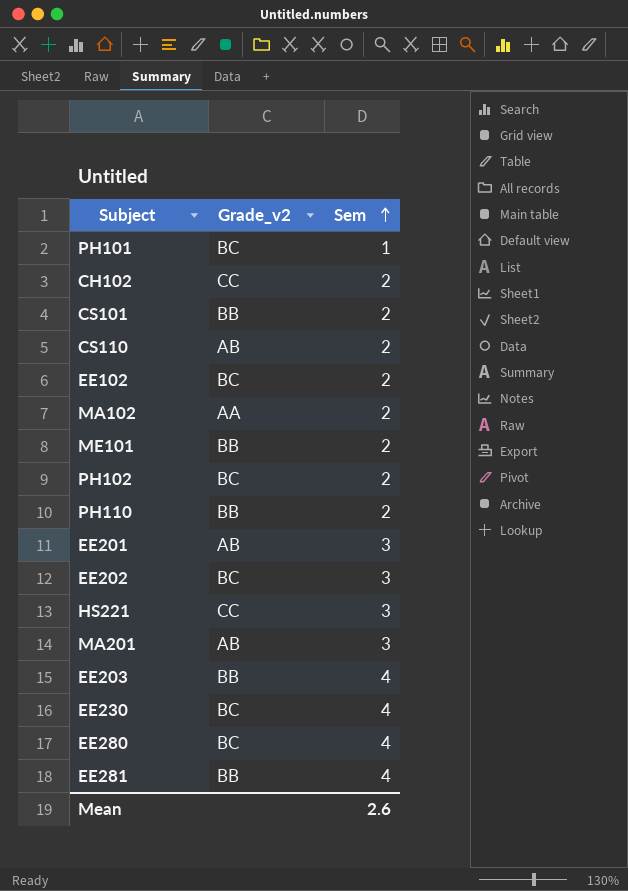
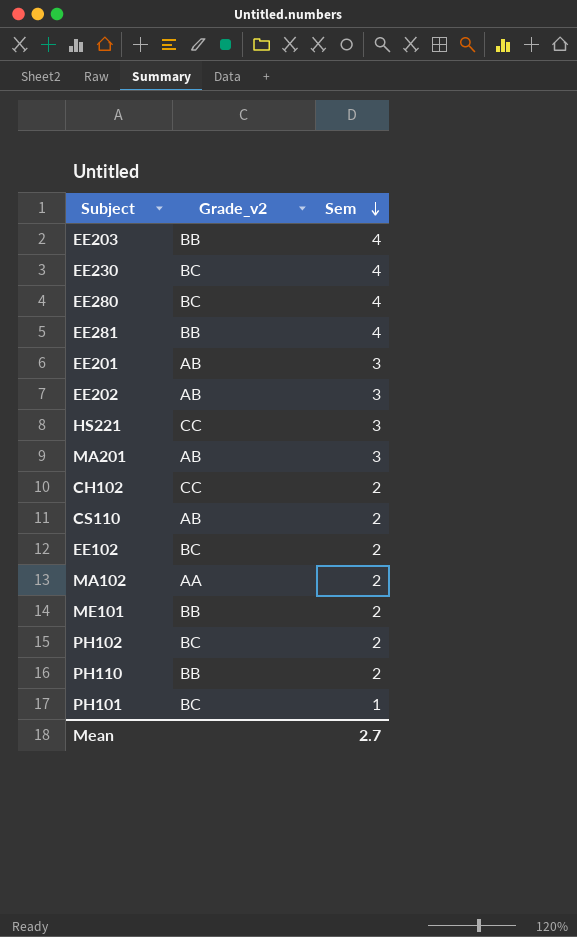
row order: Sem ascending -> Sem descending
row CS101: BB | 2 -> none
EE202 | Grade_v2: BC -> AB
Mean | Sem: 2.6 -> 2.7

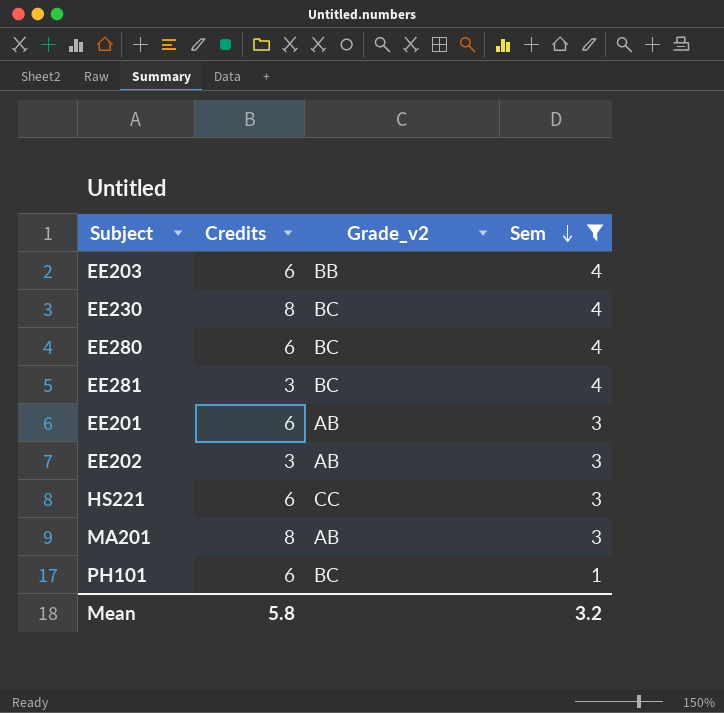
filter: none -> Sem != 2
column Credits | position: none -> 2
EE281 | Grade_v2: BB -> BC
Mean | Sem: 2.7 -> 3.2

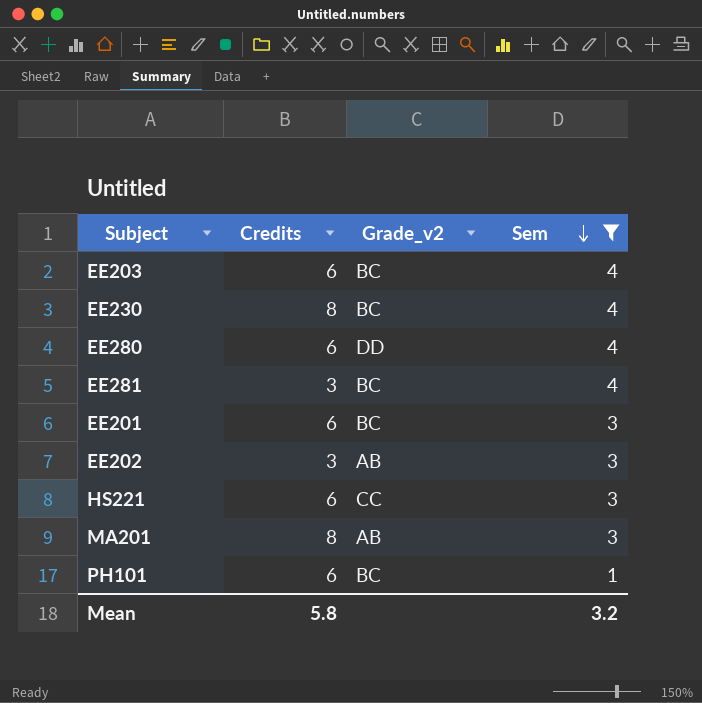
EE203 | Grade_v2: BB -> BC
EE280 | Grade_v2: BC -> DD
EE201 | Grade_v2: AB -> BC

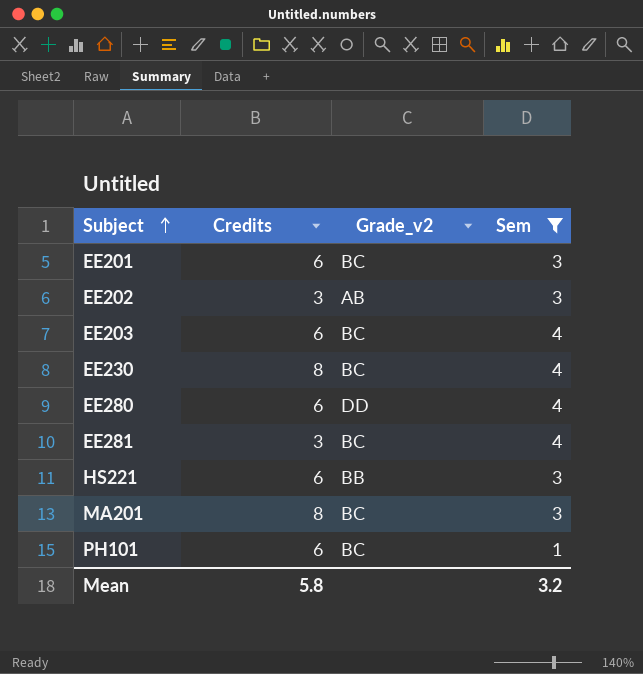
row order: Sem descending -> Subject ascending
HS221 | Grade_v2: CC -> BB
MA201 | Grade_v2: AB -> BC

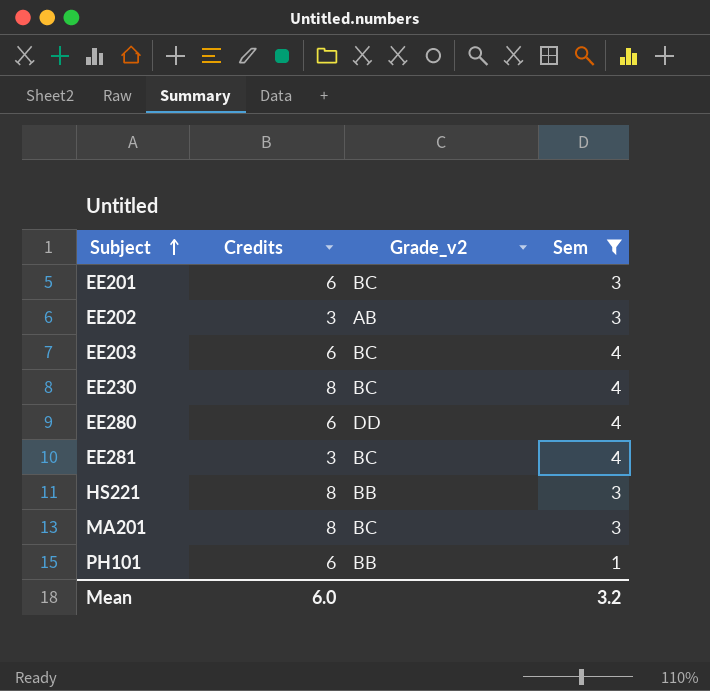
HS221 | Credits: 6 -> 8
PH101 | Grade_v2: BC -> BB
Mean | Credits: 5.8 -> 6.0

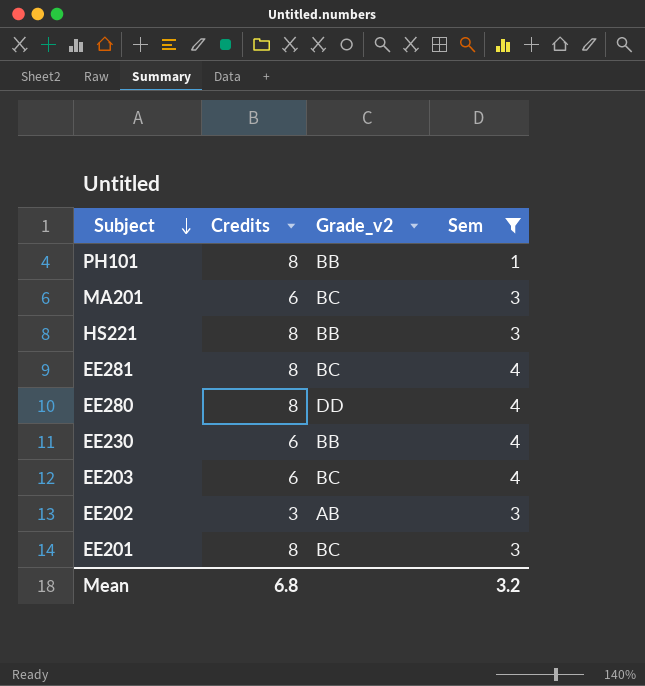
row order: Subject ascending -> Subject descending
PH101 | Credits: 6 -> 8
MA201 | Credits: 8 -> 6
EE281 | Credits: 3 -> 8
EE280 | Credits: 6 -> 8
EE230 | Credits: 8 -> 6
EE230 | Grade_v2: BC -> BB
EE201 | Credits: 6 -> 8
Mean | Credits: 6.0 -> 6.8

